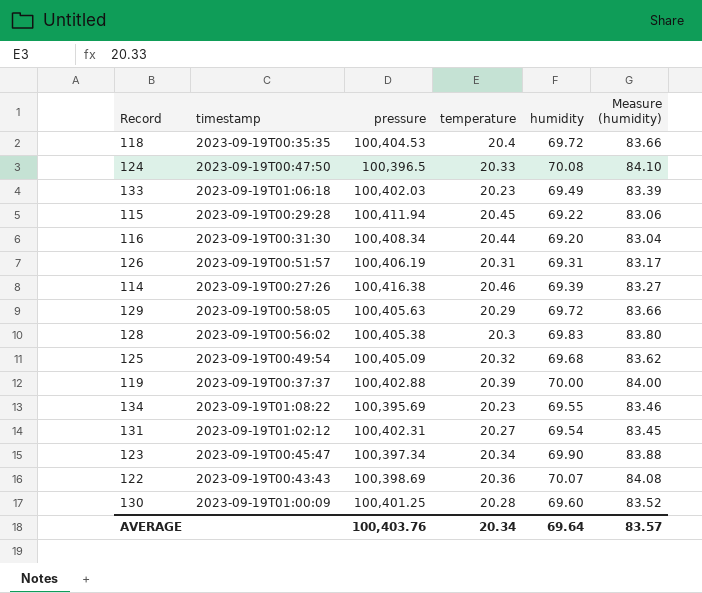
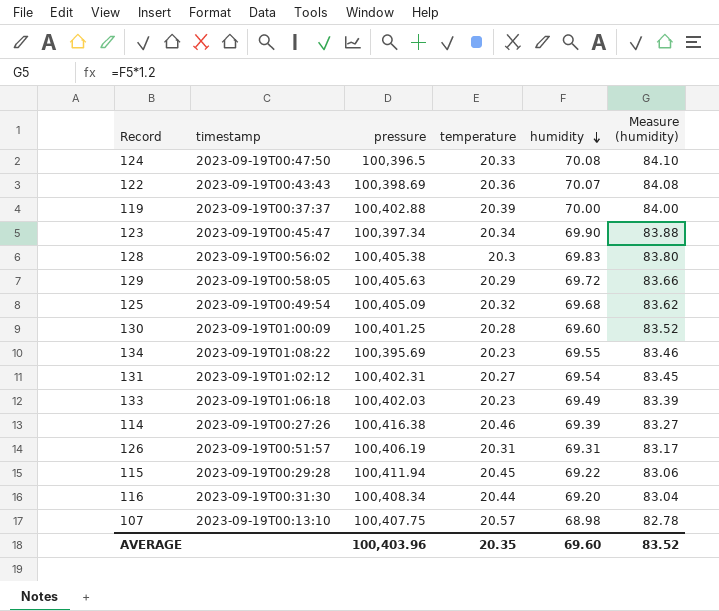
row order: none -> humidity descending
row 118: 2023-09-19T00:35:35 | 100,404.53 | 20.4 | 69.72 | 83.66 -> none
row 107: none -> 2023-09-19T00:13:10 | 100,407.75 | 20.57 | 68.98 | 82.78
AVERAGE | pressure: 100,403.76 -> 100,403.96
AVERAGE | temperature: 20.34 -> 20.35
AVERAGE | humidity: 69.64 -> 69.60
AVERAGE | Measure (humidity): 83.57 -> 83.52

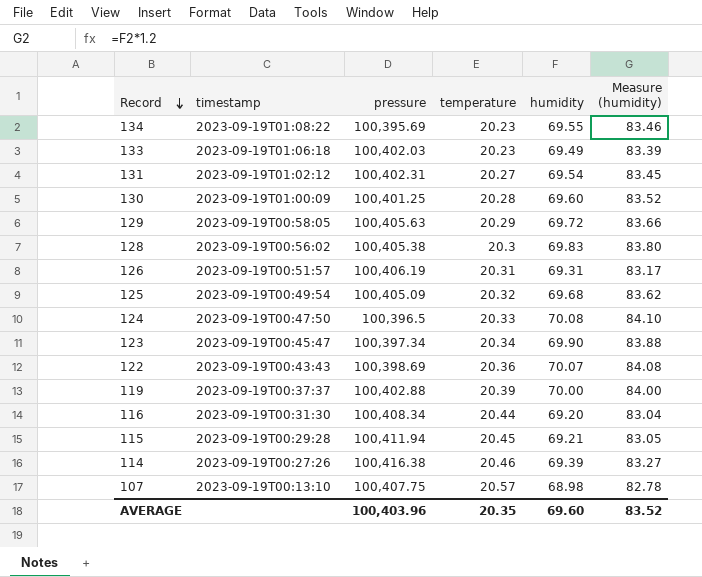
row order: humidity descending -> Record descending
115 | humidity: 69.22 -> 69.21
115 | Measure (humidity): 83.06 -> 83.05

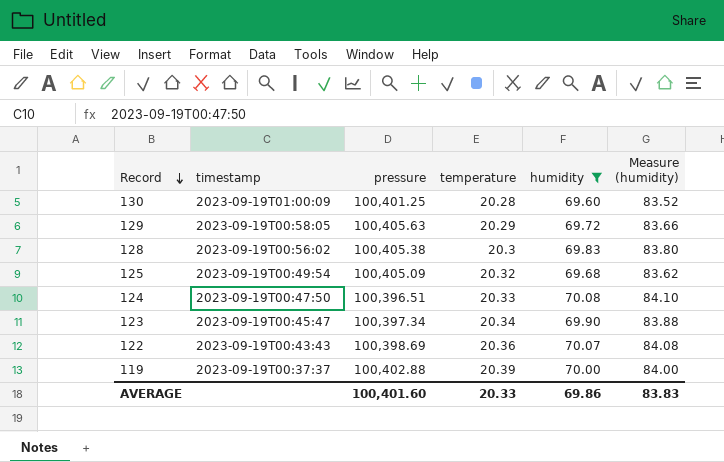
filter: none -> humidity >= 69.60
124 | pressure: 100,396.5 -> 100,396.51
AVERAGE | pressure: 100,403.96 -> 100,401.60
AVERAGE | temperature: 20.35 -> 20.33
AVERAGE | humidity: 69.60 -> 69.86
AVERAGE | Measure (humidity): 83.52 -> 83.83

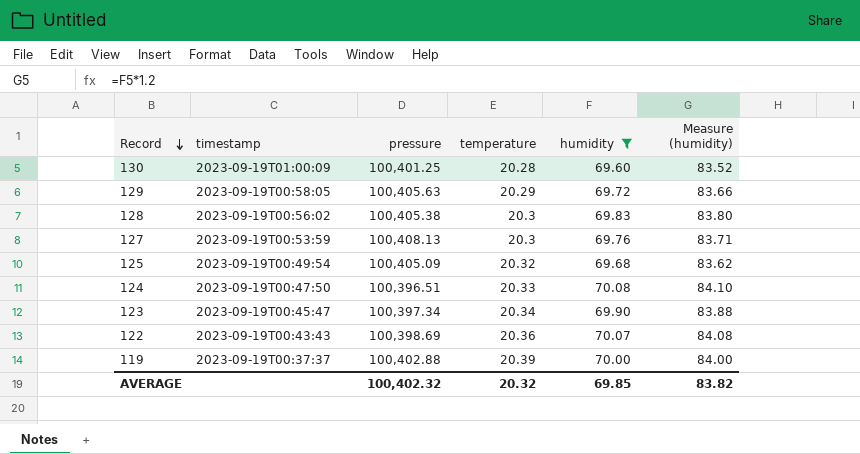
row 127: none -> 2023-09-19T00:53:59 | 100,408.13 | 20.3 | 69.76 | 83.71
AVERAGE | pressure: 100,401.60 -> 100,402.32
AVERAGE | temperature: 20.33 -> 20.32
AVERAGE | humidity: 69.86 -> 69.85
AVERAGE | Measure (humidity): 83.83 -> 83.82

